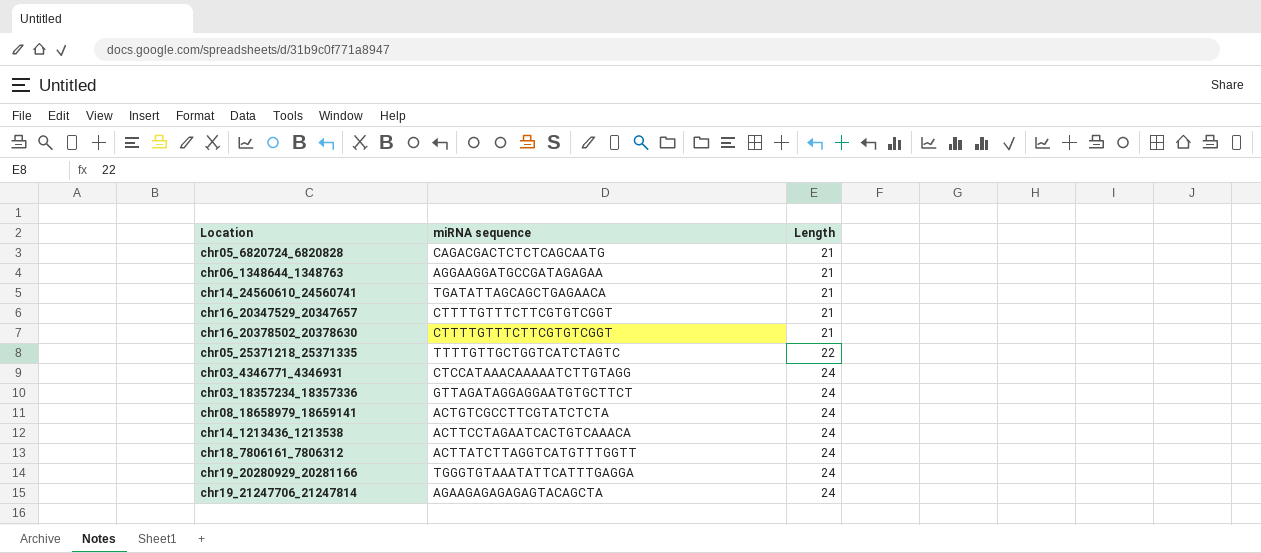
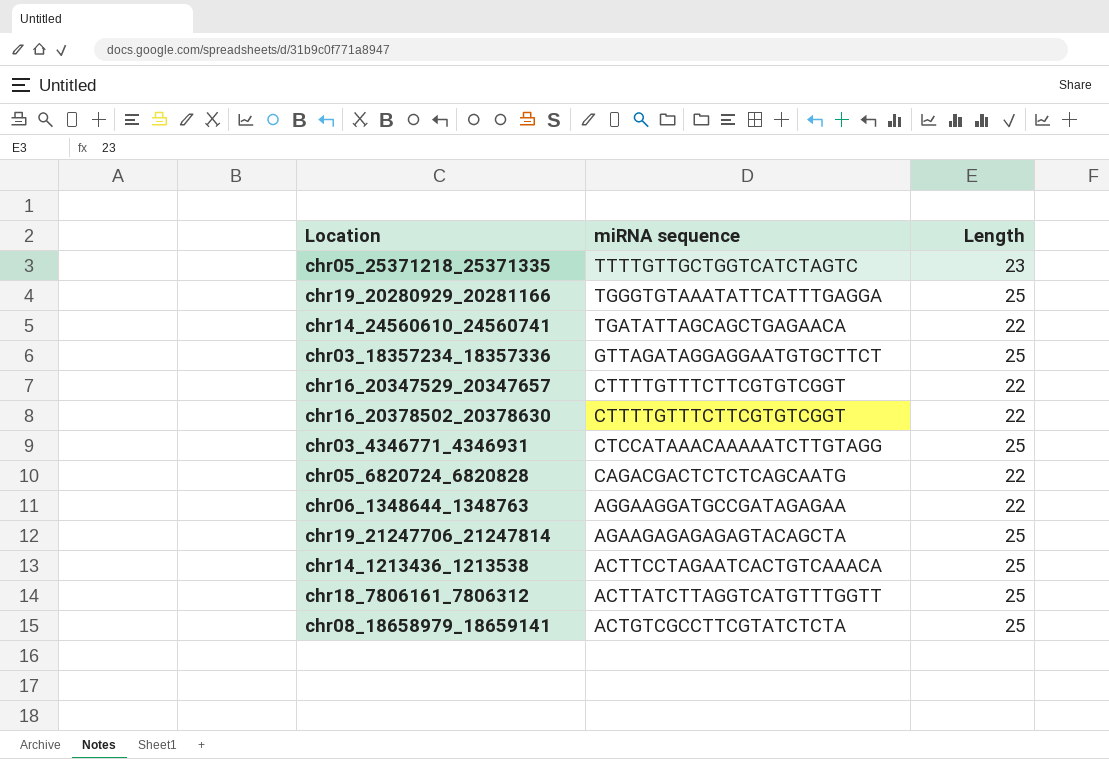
row order: Length ascending -> miRNA sequence descending
chr05_25371218_25371335 | Length: 22 -> 23
chr19_20280929_20281166 | Length: 24 -> 25
chr14_24560610_24560741 | Length: 21 -> 22
chr03_18357234_18357336 | Length: 24 -> 25
chr16_20347529_20347657 | Length: 21 -> 22
chr16_20378502_20378630 | Length: 21 -> 22
chr03_4346771_4346931 | Length: 24 -> 25
chr05_6820724_6820828 | Length: 21 -> 22
chr06_1348644_1348763 | Length: 21 -> 22
chr19_21247706_21247814 | Length: 24 -> 25
chr14_1213436_1213538 | Length: 24 -> 25
chr18_7806161_7806312 | Length: 24 -> 25
chr08_18658979_18659141 | Length: 24 -> 25

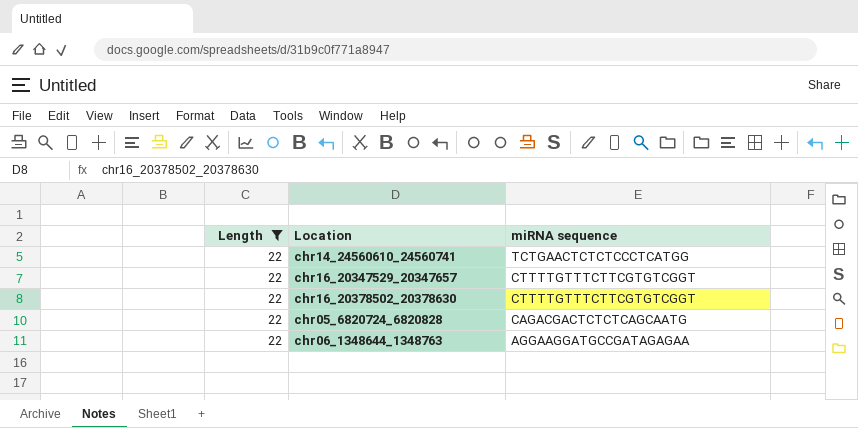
filter: none -> Length = 22
column Length | position: 3 -> 1
chr14_24560610_24560741 | miRNA sequence: TGATATTAGCAGCTGAGAACA -> TCTGAACTCTCTCCCTCATGG

